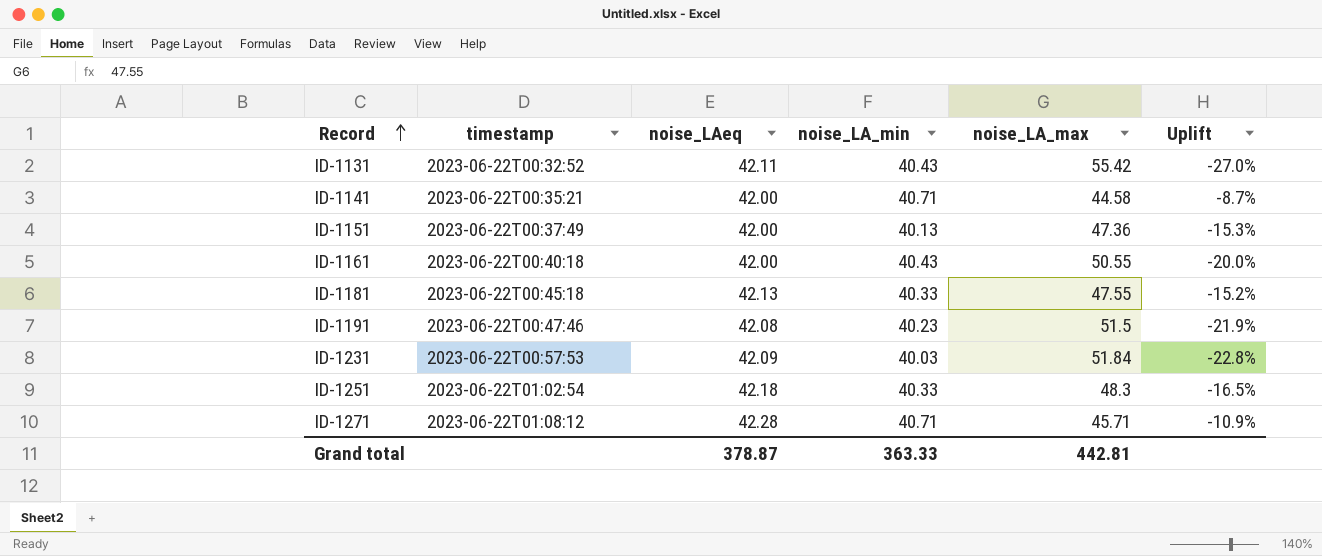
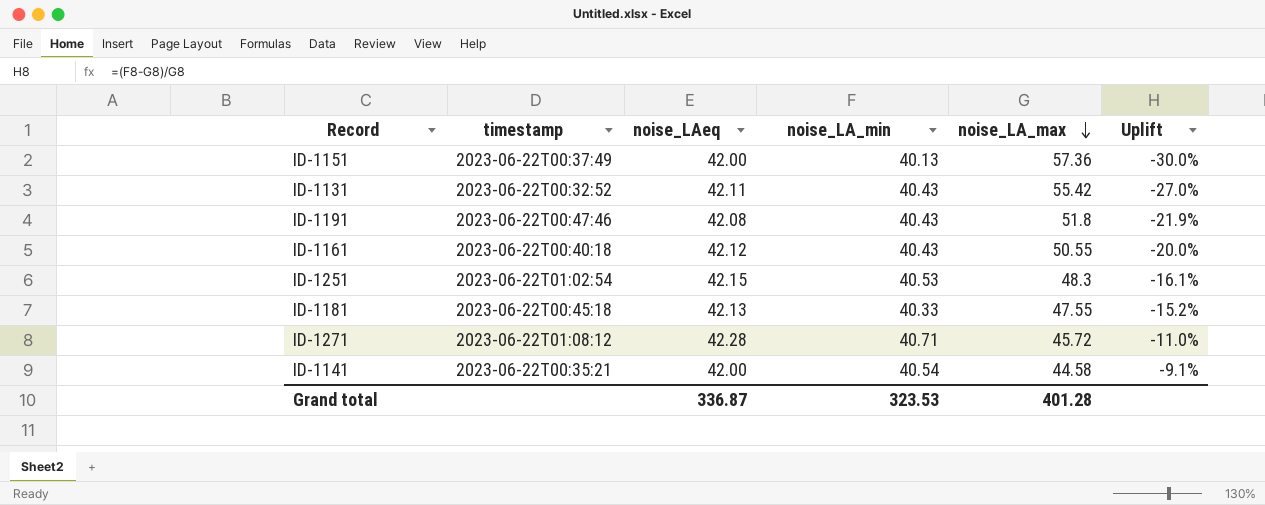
row order: Record ascending -> noise_LA_max descending
row ID-1231: 2023-06-22T00:57:53 | 42.09 | 40.03 | 51.84 | -22.8% -> none
ID-1151 | noise_LA_max: 47.36 -> 57.36
ID-1151 | Uplift: -15.3% -> -30.0%
ID-1191 | noise_LA_min: 40.23 -> 40.43
ID-1191 | noise_LA_max: 51.5 -> 51.8
ID-1161 | noise_LAeq: 42.00 -> 42.12
ID-1251 | noise_LAeq: 42.18 -> 42.15
ID-1251 | noise_LA_min: 40.33 -> 40.53
ID-1251 | Uplift: -16.5% -> -16.1%
ID-1271 | noise_LA_max: 45.71 -> 45.72
ID-1271 | Uplift: -10.9% -> -11.0%
ID-1141 | noise_LA_min: 40.71 -> 40.54
ID-1141 | Uplift: -8.7% -> -9.1%
Grand total | noise_LAeq: 378.87 -> 336.87
Grand total | noise_LA_min: 363.33 -> 323.53
Grand total | noise_LA_max: 442.81 -> 401.28

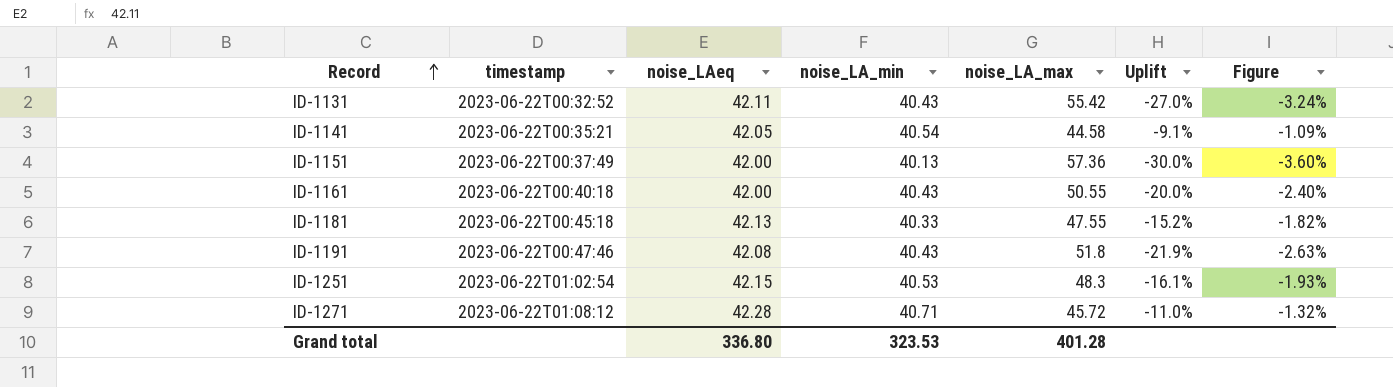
row order: noise_LA_max descending -> Record ascending
column Figure | formula: none -> [Uplift] * 0.12
ID-1141 | noise_LAeq: 42.00 -> 42.05
ID-1161 | noise_LAeq: 42.12 -> 42.00
Grand total | noise_LAeq: 336.87 -> 336.80

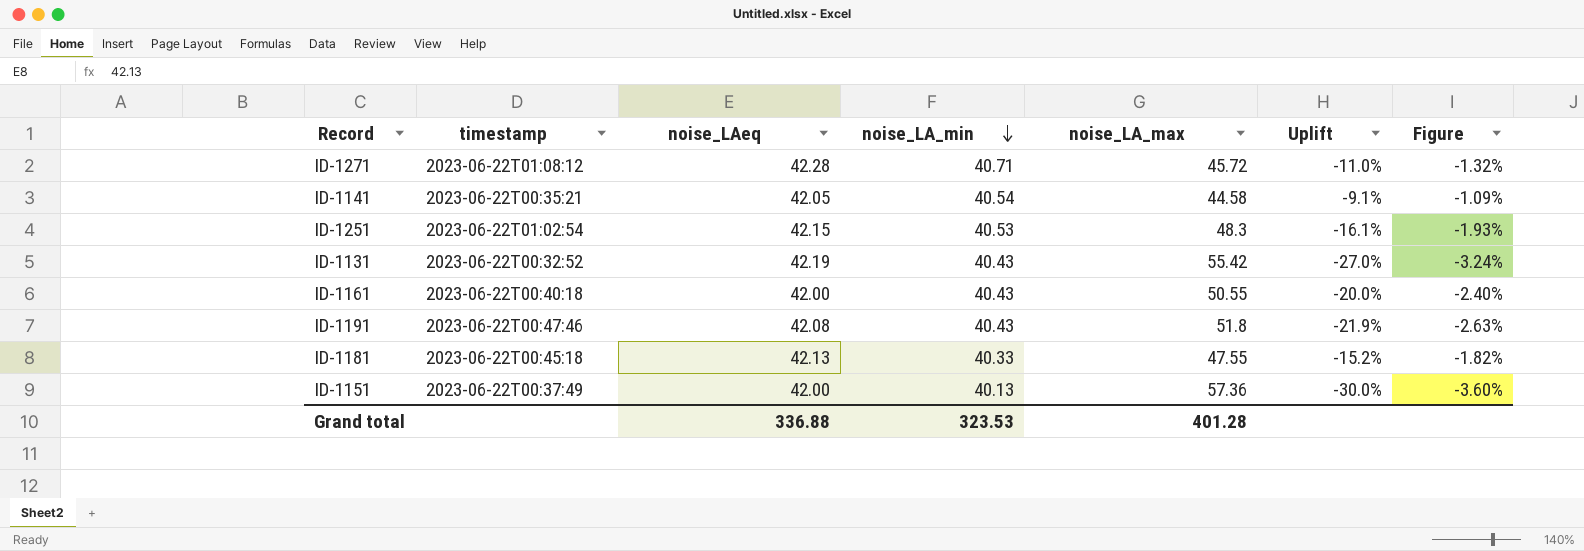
row order: Record ascending -> noise_LA_min descending
ID-1131 | noise_LAeq: 42.11 -> 42.19
Grand total | noise_LAeq: 336.80 -> 336.88

